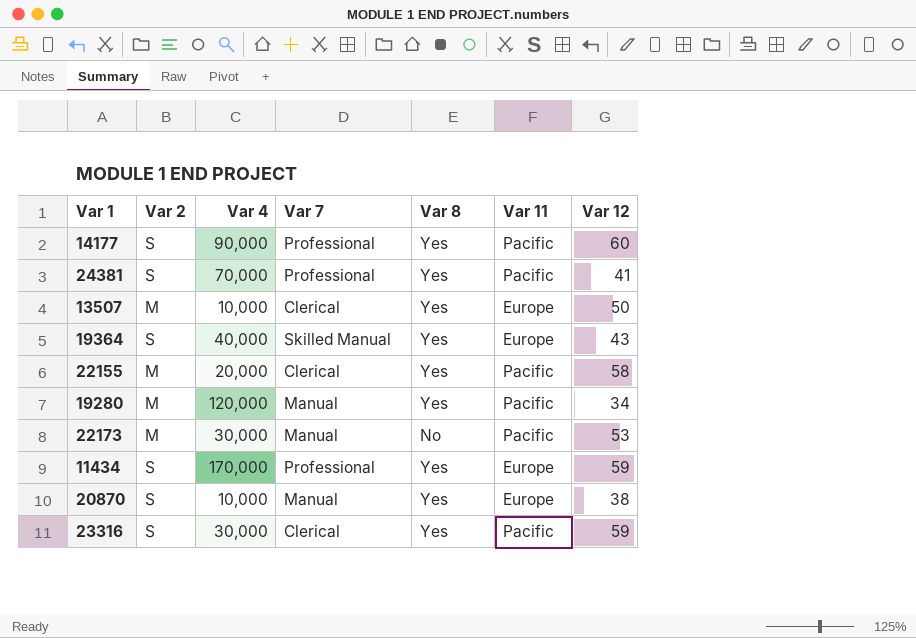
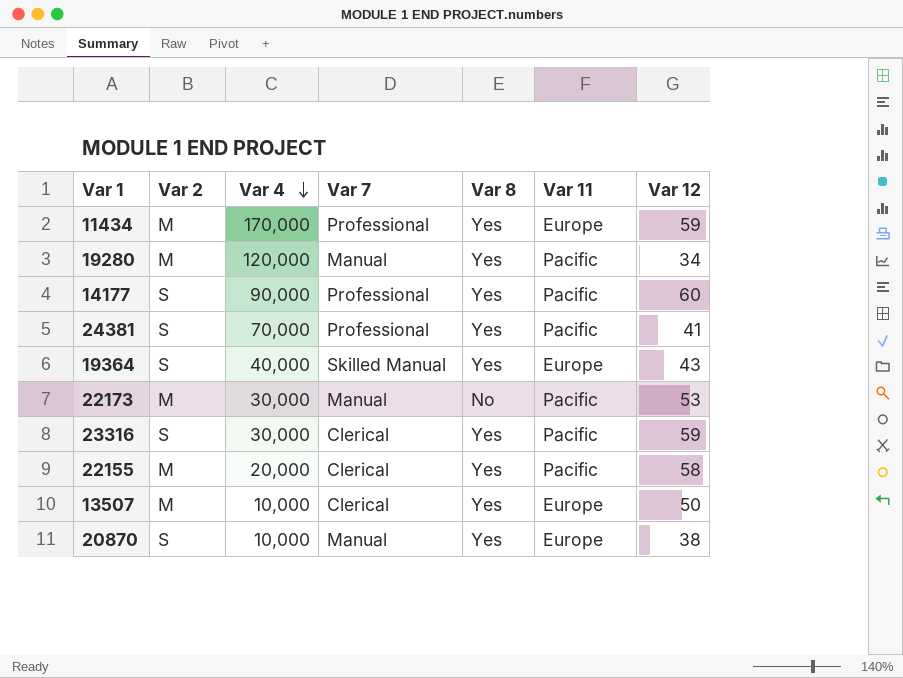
row order: none -> Var 4 descending
11434 | Var 2: S -> M

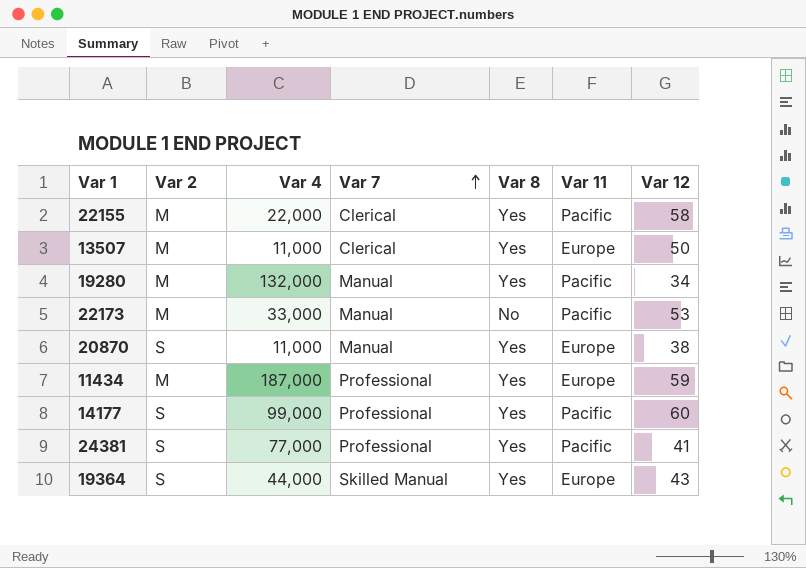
row order: Var 4 descending -> Var 7 ascending
row 23316: S | 30,000 | Clerical | Yes | Pacific | 59 -> none
22155 | Var 4: 20,000 -> 22,000
13507 | Var 4: 10,000 -> 11,000
19280 | Var 4: 120,000 -> 132,000
22173 | Var 4: 30,000 -> 33,000
20870 | Var 4: 10,000 -> 11,000
11434 | Var 4: 170,000 -> 187,000
14177 | Var 4: 90,000 -> 99,000
24381 | Var 4: 70,000 -> 77,000
19364 | Var 4: 40,000 -> 44,000

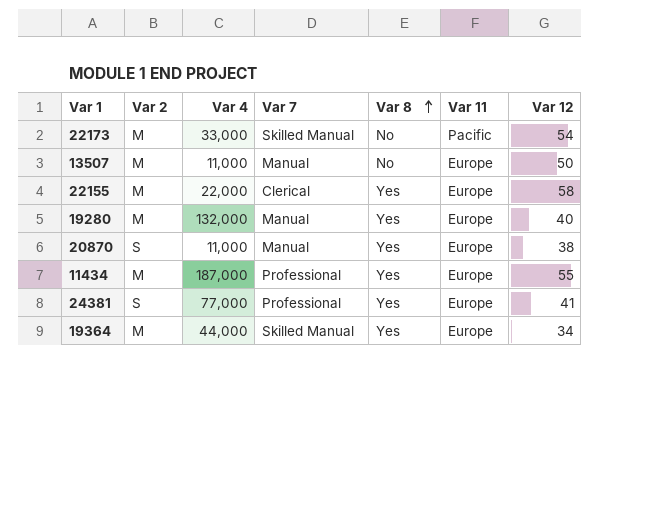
row order: Var 7 ascending -> Var 8 ascending
row 14177: S | 99,000 | Professional | Yes | Pacific | 60 -> none
22173 | Var 7: Manual -> Skilled Manual
22173 | Var 12: 53 -> 54
13507 | Var 7: Clerical -> Manual
13507 | Var 8: Yes -> No
22155 | Var 11: Pacific -> Europe
19280 | Var 11: Pacific -> Europe
19280 | Var 12: 34 -> 40
11434 | Var 12: 59 -> 55
24381 | Var 11: Pacific -> Europe
19364 | Var 2: S -> M
19364 | Var 12: 43 -> 34

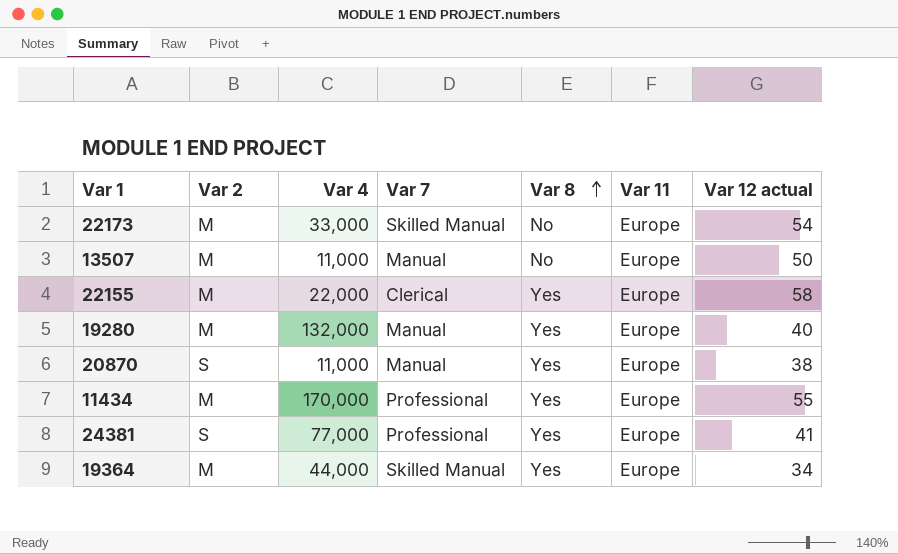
column name: Var 12 -> Var 12 actual
22173 | Var 11: Pacific -> Europe
11434 | Var 4: 187,000 -> 170,000

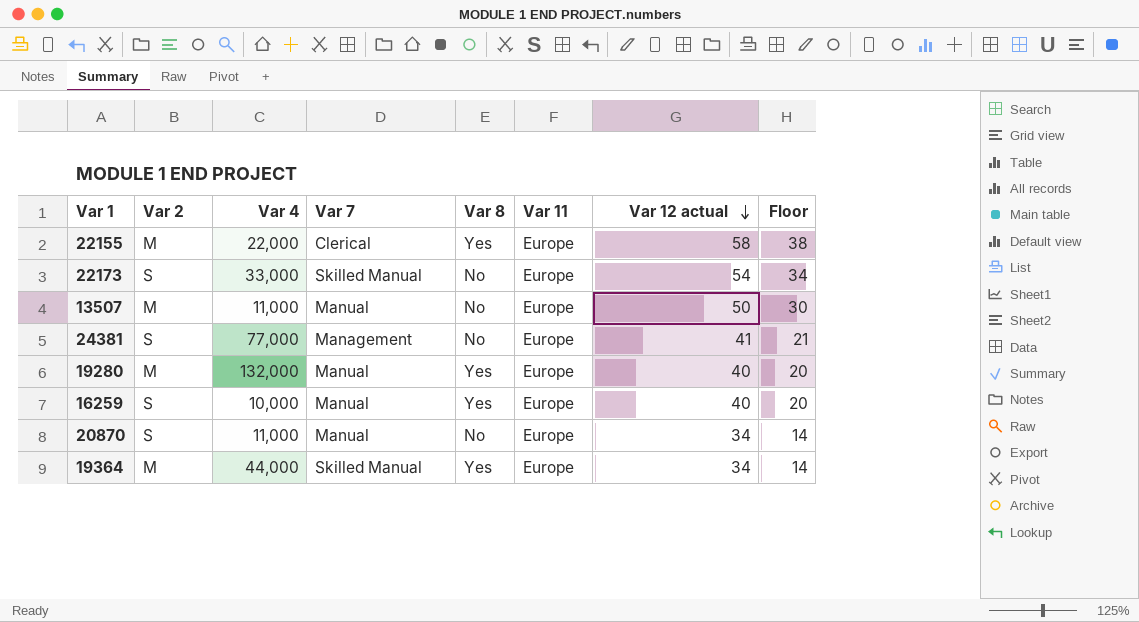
row order: Var 8 ascending -> Var 12 actual descending
column Floor | formula: none -> [Var 12 actual] - 20
row 11434: M | 170,000 | Professional | Yes | Europe | 55 -> none
22173 | Var 2: M -> S
24381 | Var 7: Professional -> Management
24381 | Var 8: Yes -> No
row 16259: none -> S | 10,000 | Manual | Yes | Europe | 40 | 20
20870 | Var 8: Yes -> No
20870 | Var 12 actual: 38 -> 34

